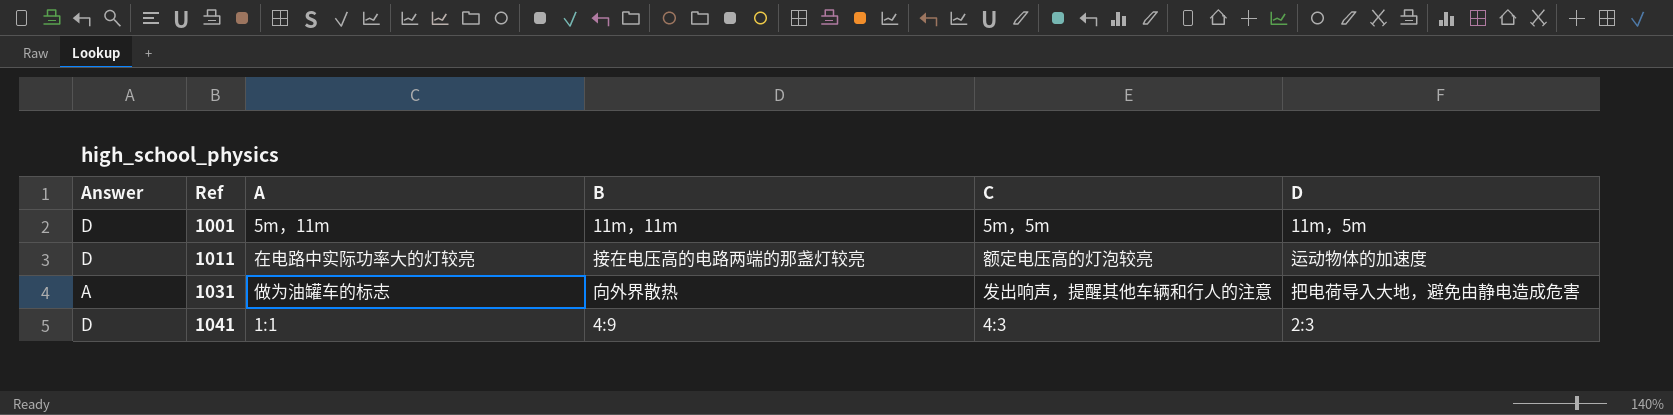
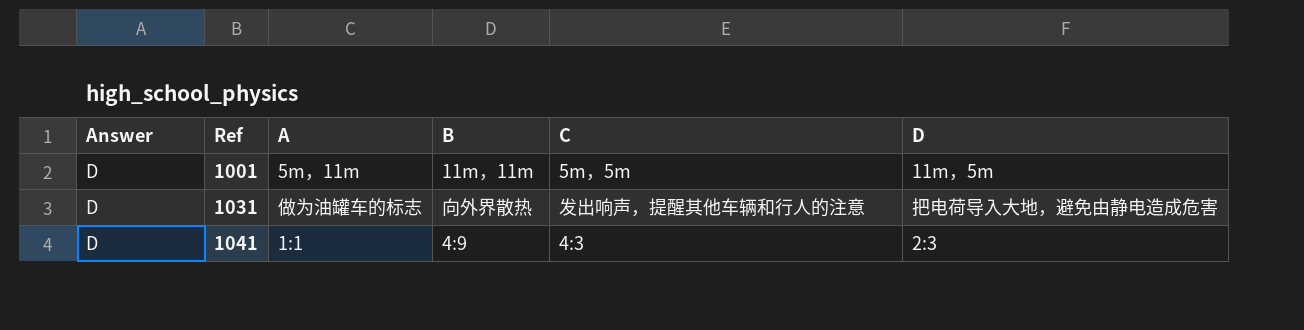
row 1011: D | 在电路中实际功率⼤的灯较亮 | 接在电压⾼的电路两端的那盏灯较亮 | 额定电压⾼的灯泡较亮 | 运动物体的加速度 -> none
1031 | Answer: A -> D

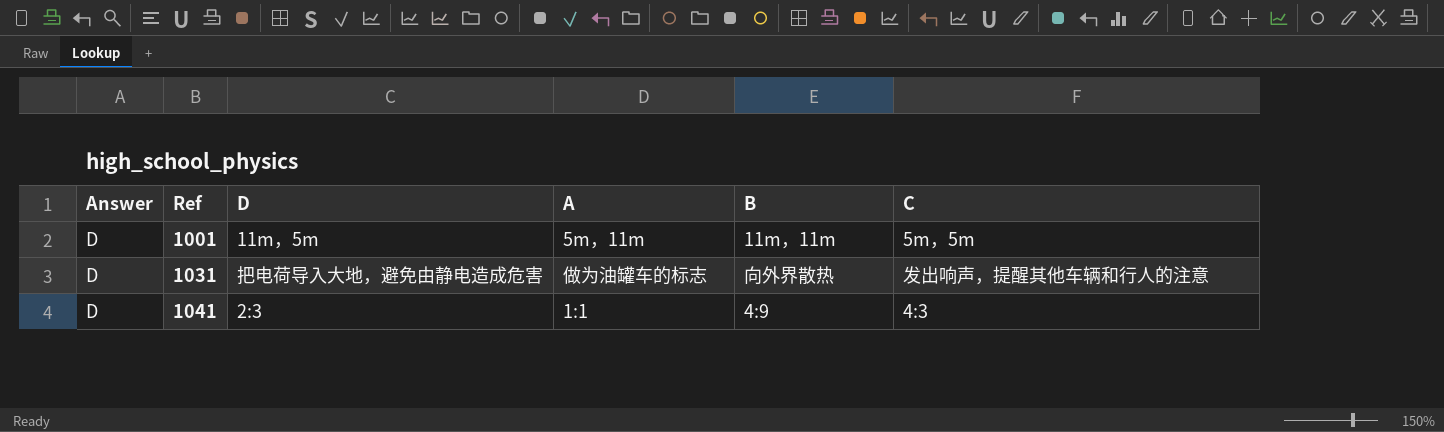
column D | position: 6 -> 3

